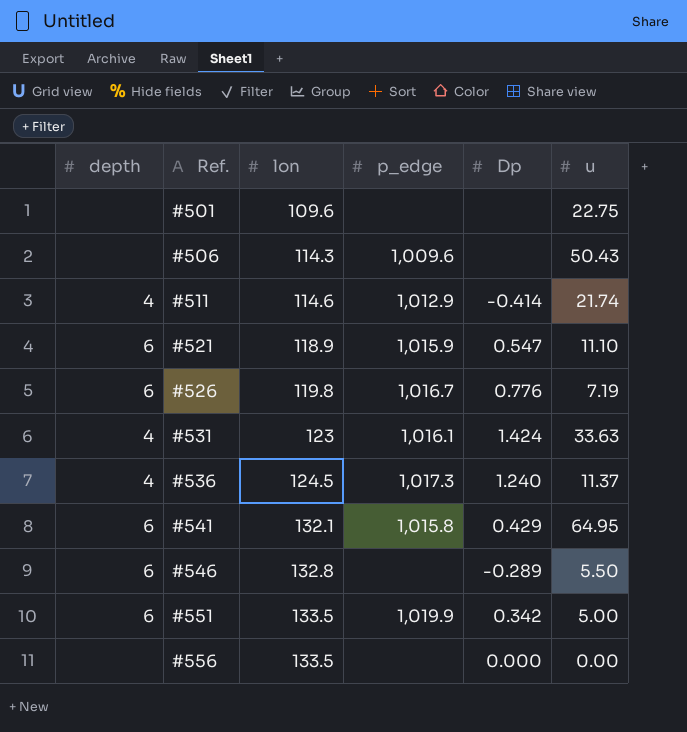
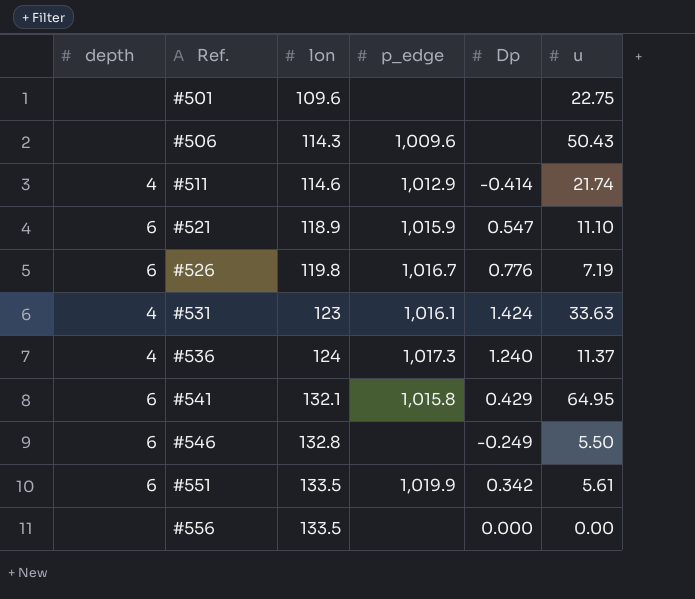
#536 | lon: 124.5 -> 124
#546 | Dp: -0.289 -> -0.249
#551 | u: 5.00 -> 5.61

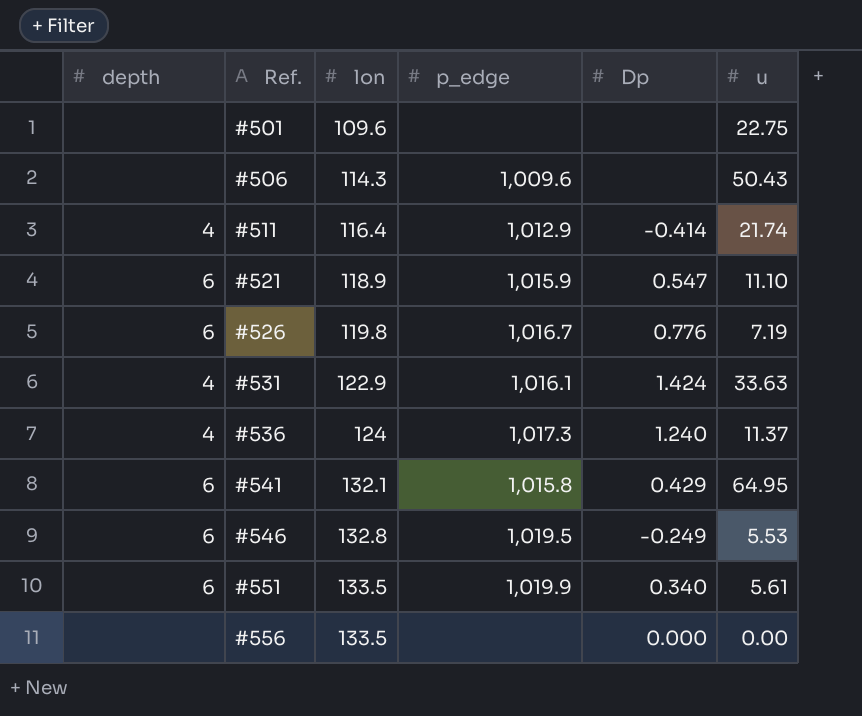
#511 | lon: 114.6 -> 116.4
#531 | lon: 123 -> 122.9
#546 | p_edge: none -> 1,019.5
#546 | u: 5.50 -> 5.53
#551 | Dp: 0.342 -> 0.340

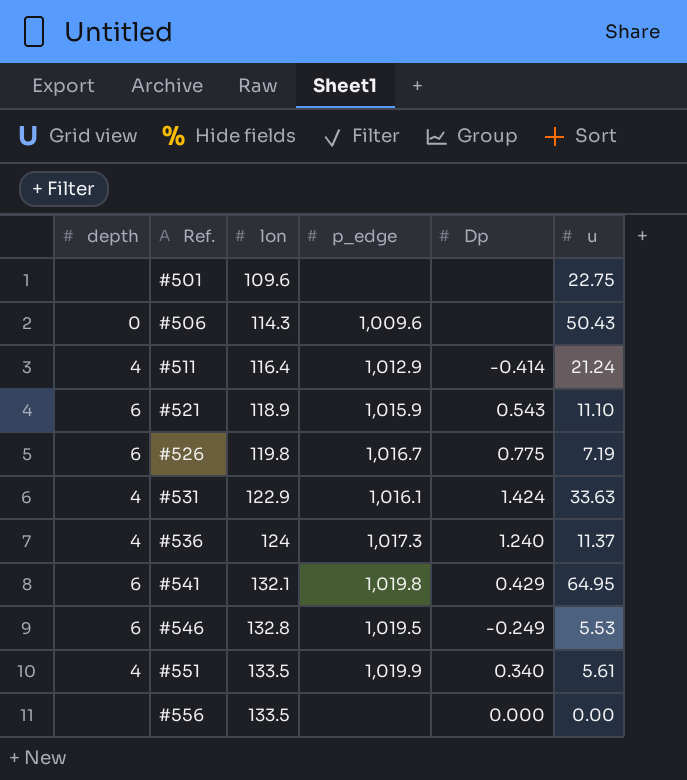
#506 | depth: none -> 0
#511 | u: 21.74 -> 21.24
#521 | Dp: 0.547 -> 0.543
#526 | Dp: 0.776 -> 0.775
#541 | p_edge: 1,015.8 -> 1,019.8
#551 | depth: 6 -> 4

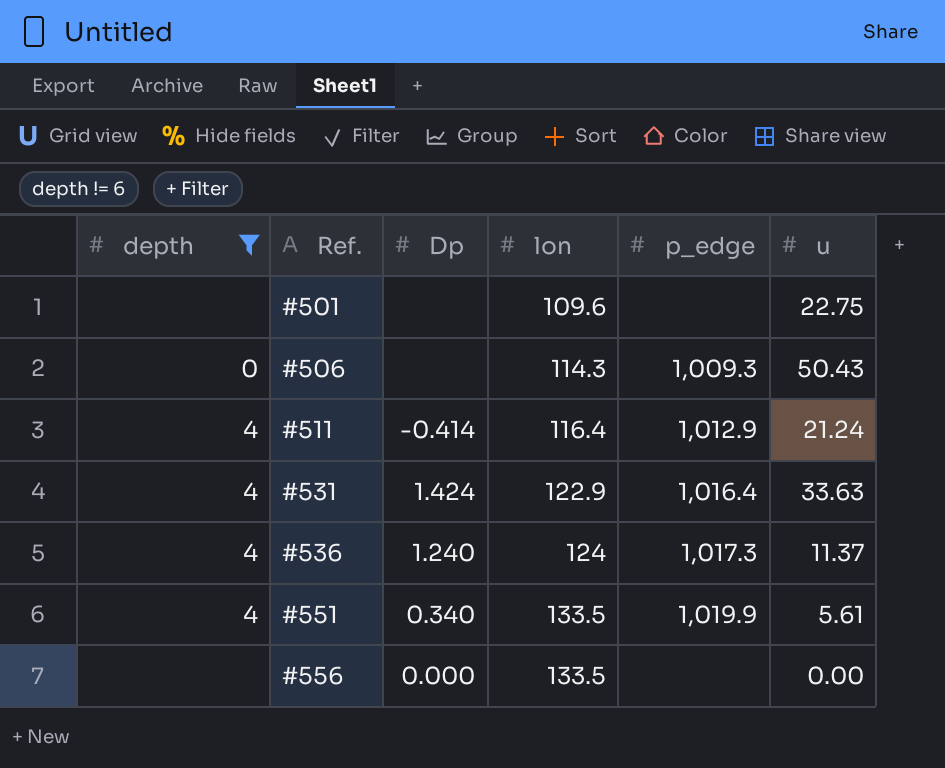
filter: none -> depth != 6
column Dp | position: 5 -> 3
#506 | p_edge: 1,009.6 -> 1,009.3
#531 | p_edge: 1,016.1 -> 1,016.4

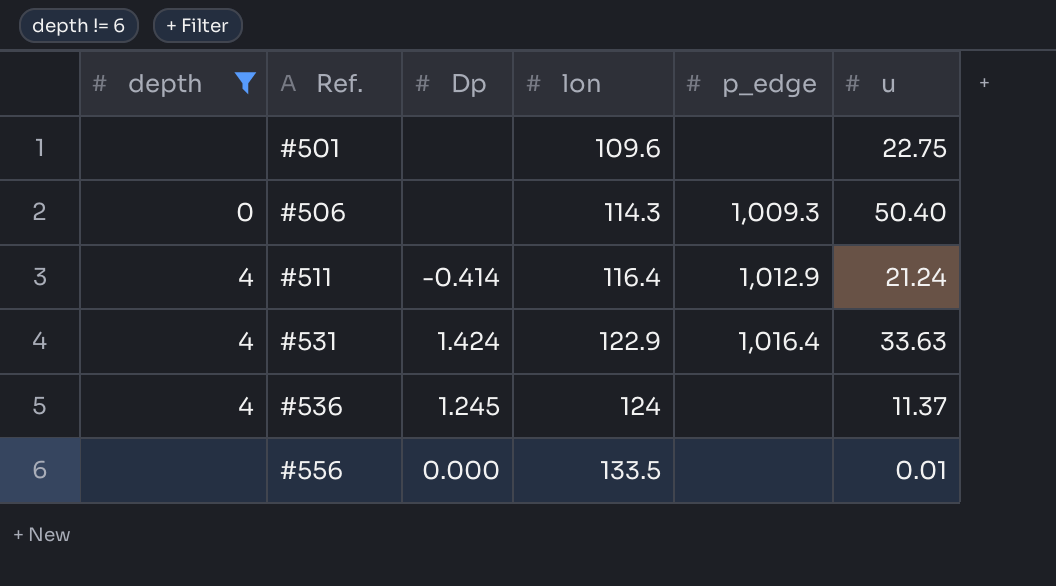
row #551: 4 | 0.340 | 133.5 | 1,019.9 | 5.61 -> none
#506 | u: 50.43 -> 50.40
#536 | Dp: 1.240 -> 1.245
#536 | p_edge: 1,017.3 -> none
#556 | u: 0.00 -> 0.01

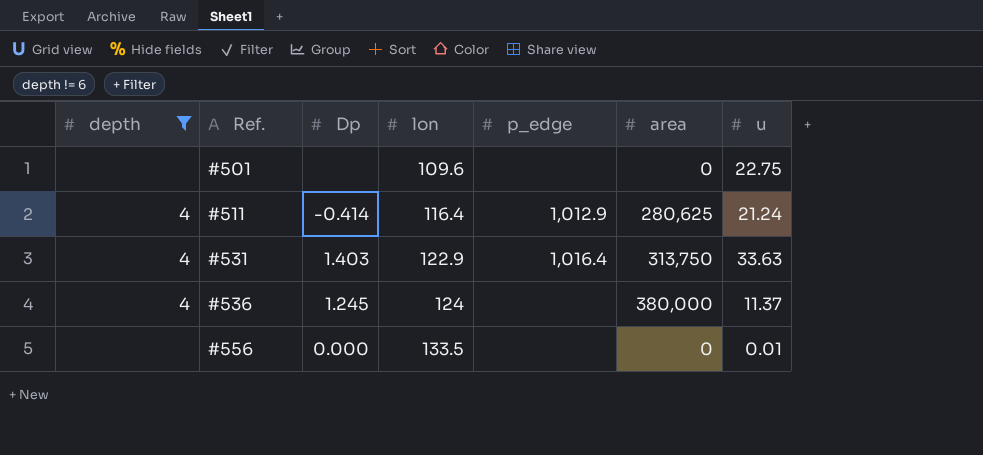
column area | position: none -> 6
row #506: 0 | none | 114.3 | 1,009.3 | 50.40 -> none
#531 | Dp: 1.424 -> 1.403

